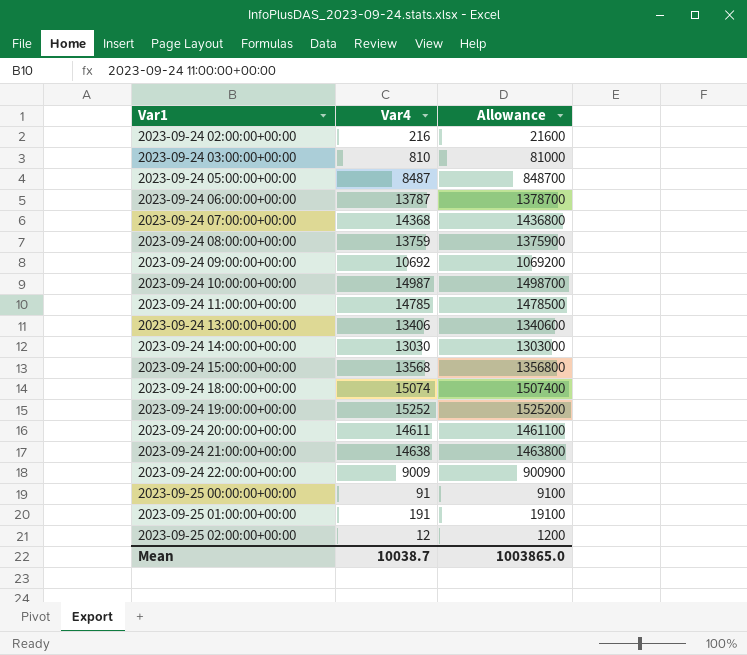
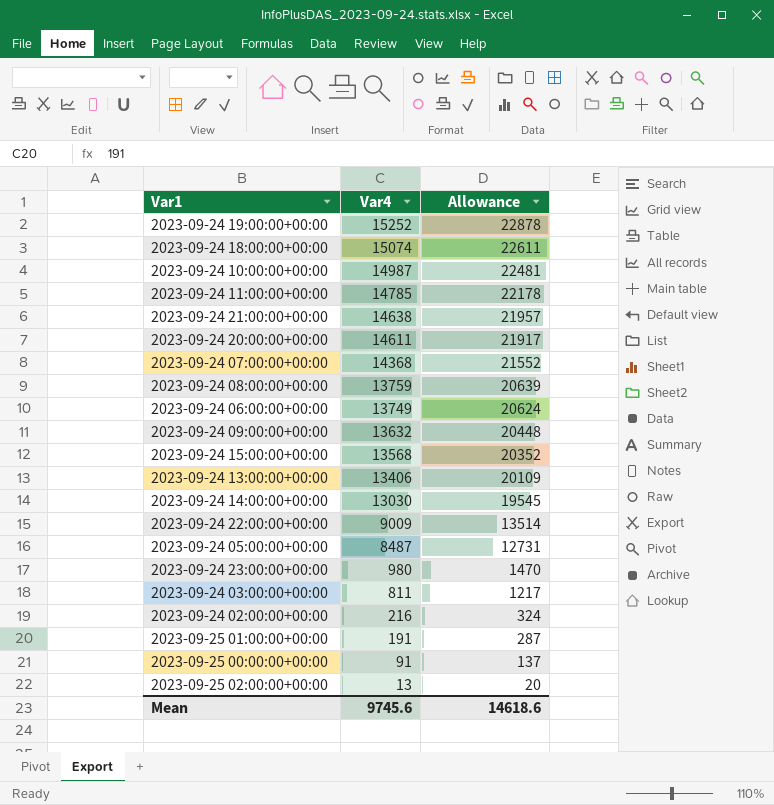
row order: Var1 ascending -> Var4 descending
column Allowance | formula: [Var4] * 100 -> [Var4] * 1.5
2023-09-24 06:00:00+00:00 | Var4: 13787 -> 13749
2023-09-24 09:00:00+00:00 | Var4: 10692 -> 13632
row 2023-09-24 23:00:00+00:00: none -> 980 | 1470
2023-09-24 03:00:00+00:00 | Var4: 810 -> 811
2023-09-25 02:00:00+00:00 | Var4: 12 -> 13
Mean | Var4: 10038.7 -> 9745.6
Mean | Allowance: 1003865.0 -> 14618.6

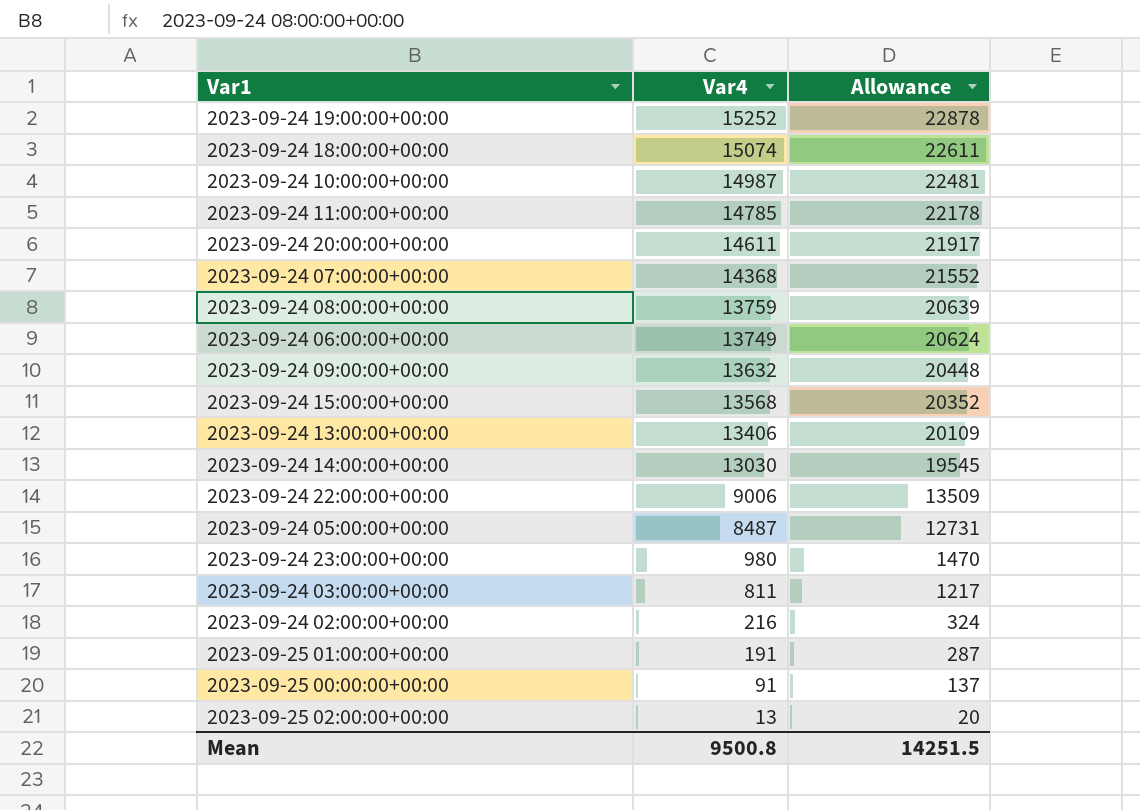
row 2023-09-24 21:00:00+00:00: 14638 | 21957 -> none
2023-09-24 22:00:00+00:00 | Var4: 9009 -> 9006
2023-09-24 22:00:00+00:00 | Allowance: 13514 -> 13509
Mean | Var4: 9745.6 -> 9500.8
Mean | Allowance: 14618.6 -> 14251.5

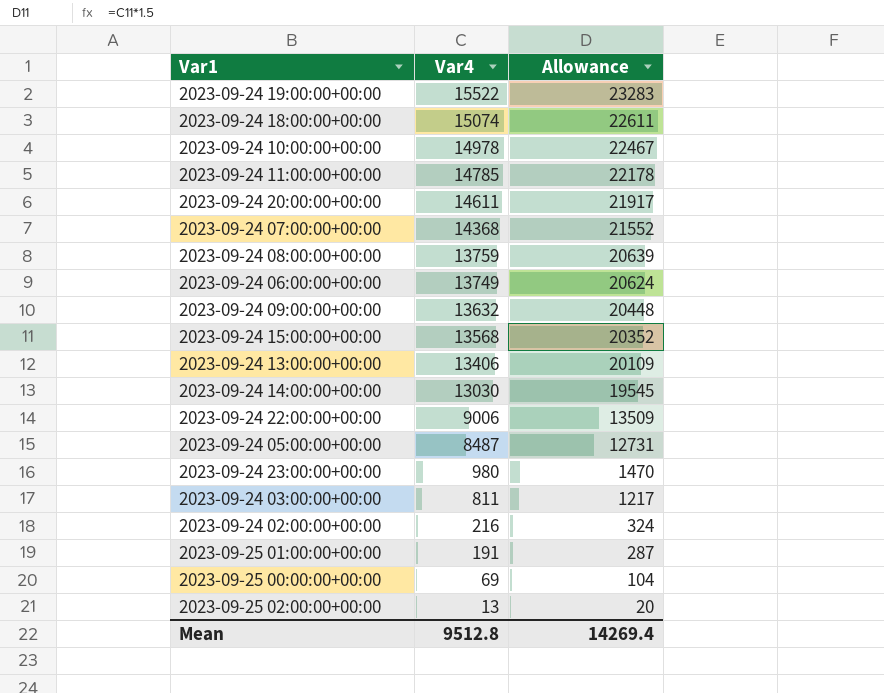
2023-09-24 19:00:00+00:00 | Var4: 15252 -> 15522
2023-09-24 19:00:00+00:00 | Allowance: 22878 -> 23283
2023-09-24 10:00:00+00:00 | Var4: 14987 -> 14978
2023-09-24 10:00:00+00:00 | Allowance: 22481 -> 22467
2023-09-25 00:00:00+00:00 | Var4: 91 -> 69
2023-09-25 00:00:00+00:00 | Allowance: 137 -> 104
Mean | Var4: 9500.8 -> 9512.8
Mean | Allowance: 14251.5 -> 14269.4

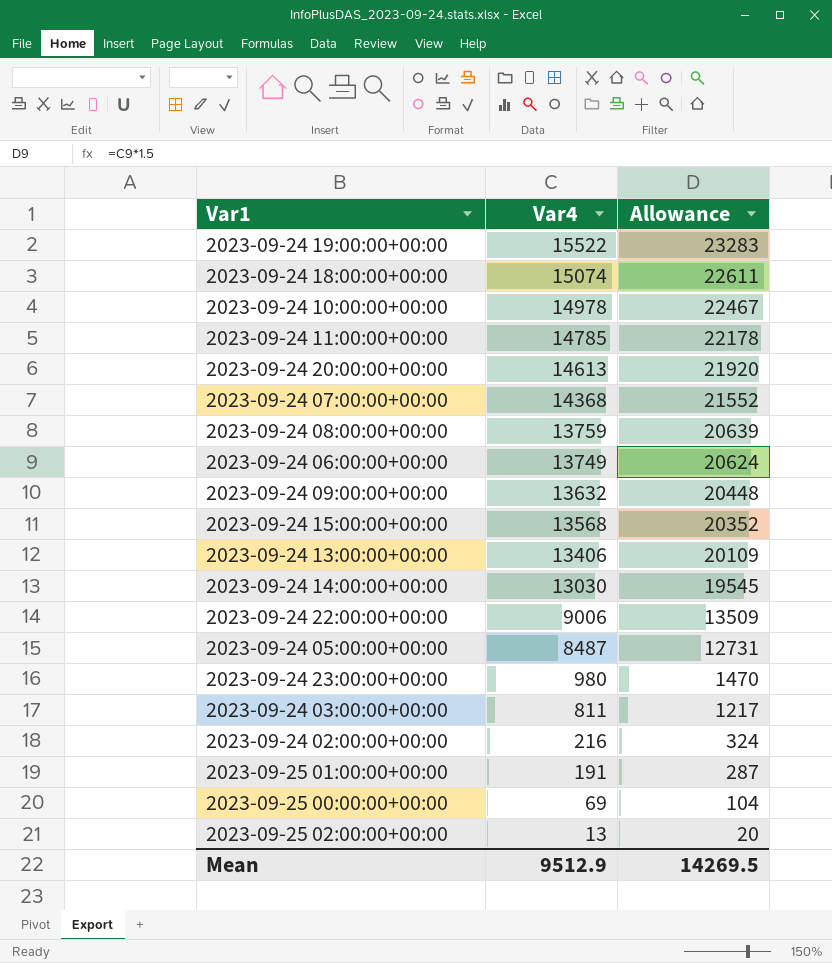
2023-09-24 20:00:00+00:00 | Var4: 14611 -> 14613
2023-09-24 20:00:00+00:00 | Allowance: 21917 -> 21920
Mean | Var4: 9512.8 -> 9512.9
Mean | Allowance: 14269.4 -> 14269.5

